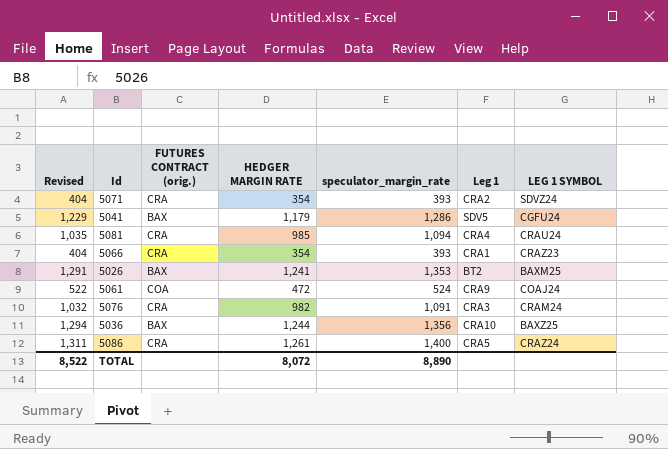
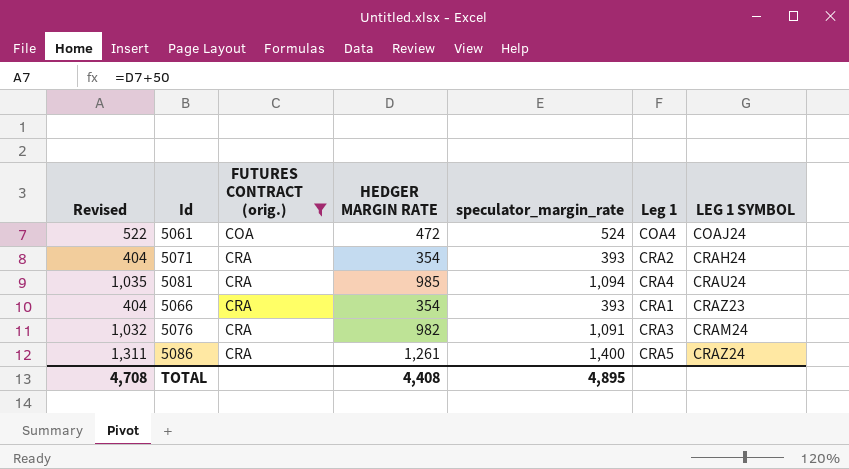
filter: none -> FUTURES CONTRACT (orig.) != BAX
row order: none -> FUTURES CONTRACT (orig.) ascending
5061 | Leg 1: CRA9 -> COA4
5071 | LEG 1 SYMBOL: SDVZ24 -> CRAH24
TOTAL | Revised: 8,522 -> 4,708
TOTAL | HEDGER MARGIN RATE: 8,072 -> 4,408
TOTAL | speculator_margin_rate: 8,890 -> 4,895

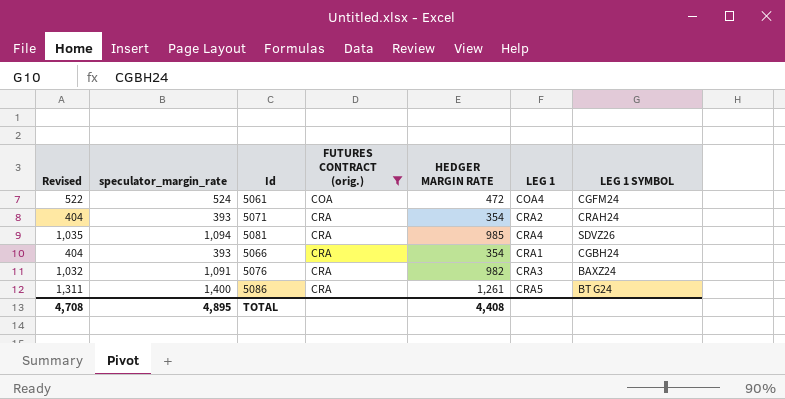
column speculator_margin_rate | position: 5 -> 2
column name: Leg 1 -> LEG 1
5061 | LEG 1 SYMBOL: COAJ24 -> CGFM24
5081 | LEG 1 SYMBOL: CRAU24 -> SDVZ26
5066 | LEG 1 SYMBOL: CRAZ23 -> CGBH24
5076 | LEG 1 SYMBOL: CRAM24 -> BAXZ24
5086 | LEG 1 SYMBOL: CRAZ24 -> BT G24

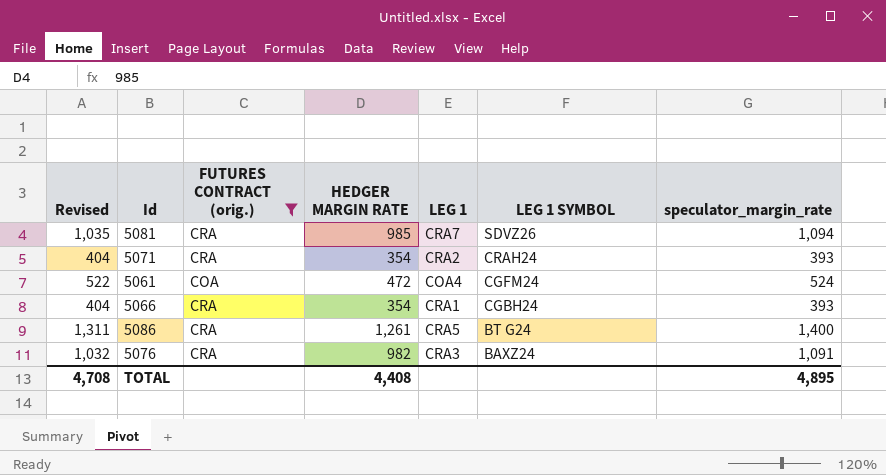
row order: FUTURES CONTRACT (orig.) ascending -> LEG 1 SYMBOL descending
column speculator_margin_rate | position: 2 -> 7
5081 | LEG 1: CRA4 -> CRA7

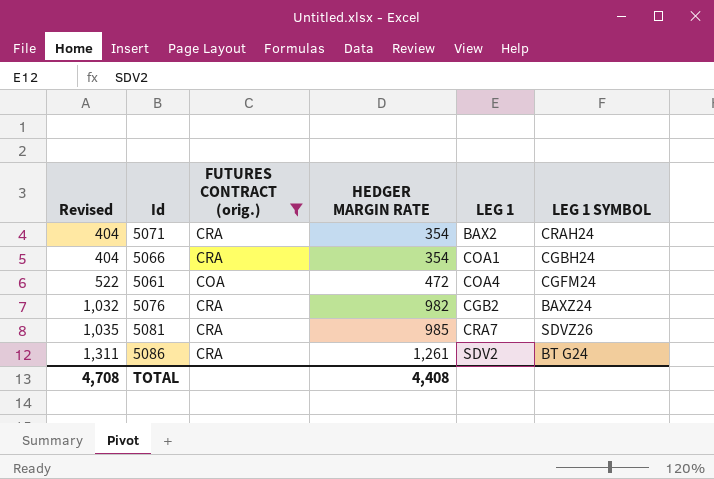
row order: LEG 1 SYMBOL descending -> Revised ascending
column speculator_margin_rate | position: 7 -> none
5071 | LEG 1: CRA2 -> BAX2
5066 | LEG 1: CRA1 -> COA1
5076 | LEG 1: CRA3 -> CGB2
5086 | LEG 1: CRA5 -> SDV2

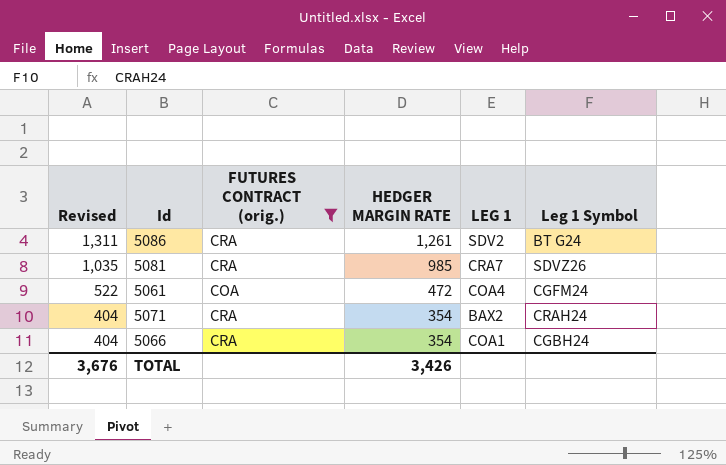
row order: Revised ascending -> Revised descending
column name: LEG 1 SYMBOL -> Leg 1 Symbol
row 5076: 1,032 | CRA | 982 | CGB2 | BAXZ24 -> none
TOTAL | Revised: 4,708 -> 3,676
TOTAL | HEDGER MARGIN RATE: 4,408 -> 3,426

